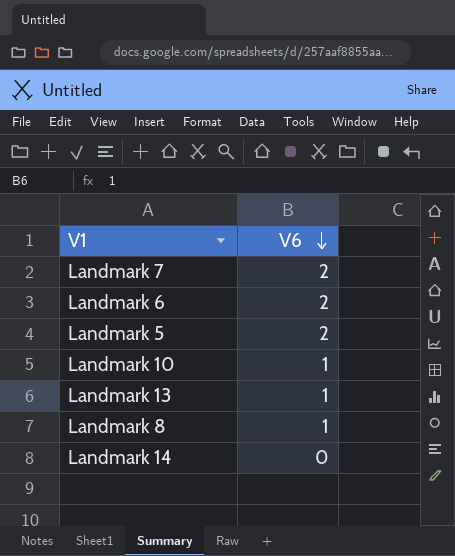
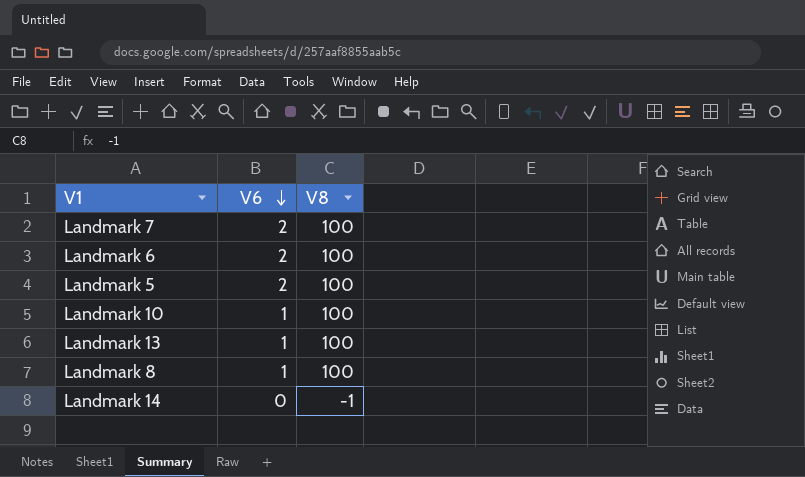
column V8 | position: none -> 3

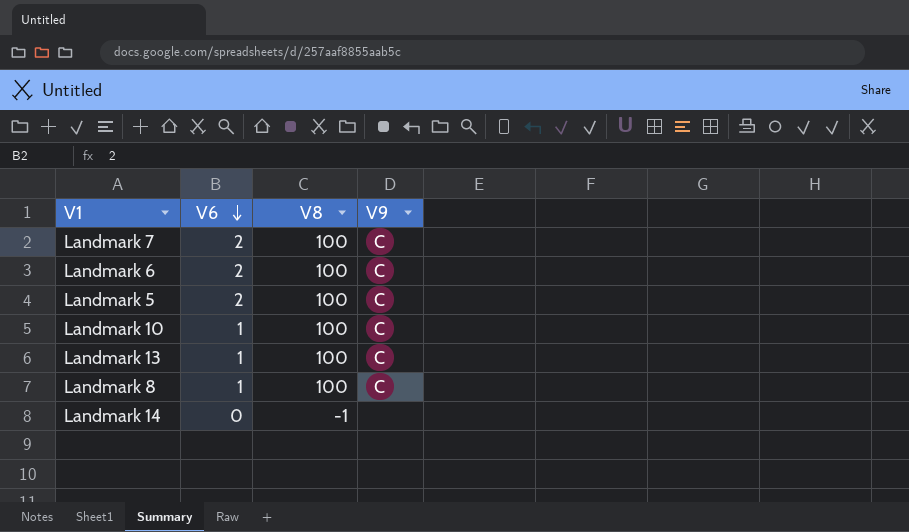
column V9 | position: none -> 4

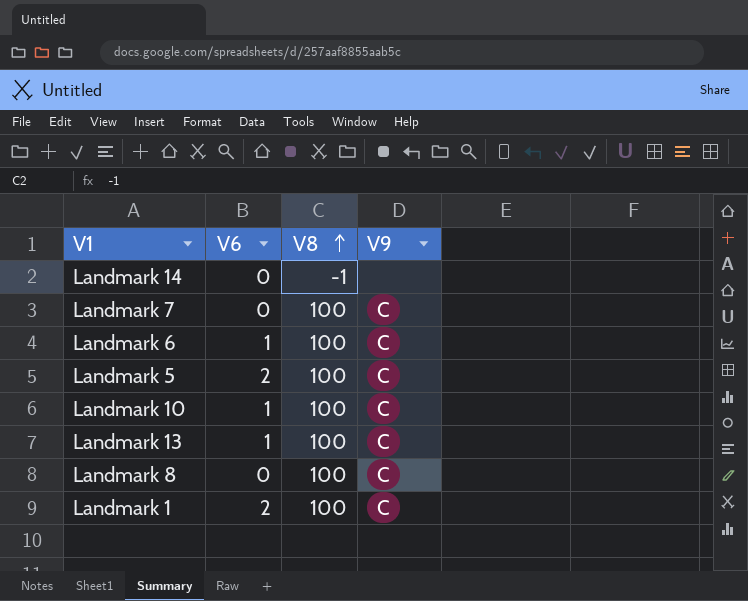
row order: V6 descending -> V8 ascending
Landmark 7 | V6: 2 -> 0
Landmark 6 | V6: 2 -> 1
Landmark 8 | V6: 1 -> 0
row Landmark 1: none -> 2 | 100 | C

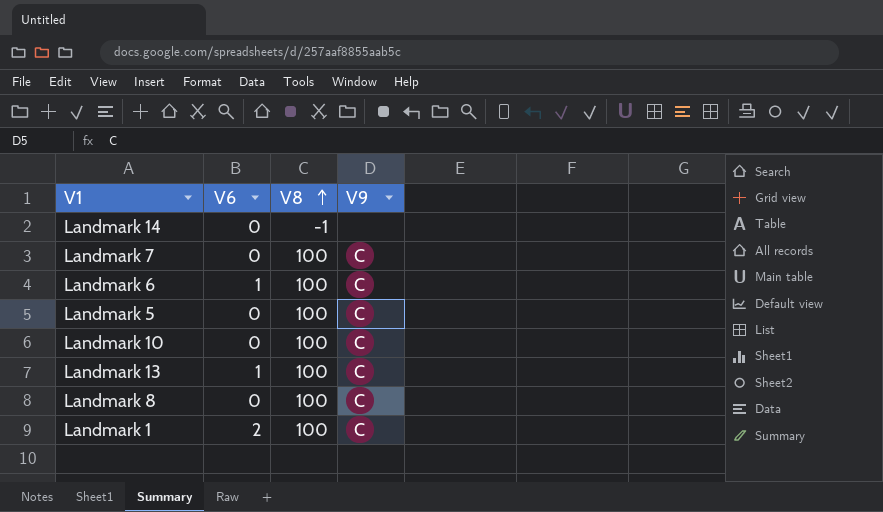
Landmark 5 | V6: 2 -> 0
Landmark 10 | V6: 1 -> 0

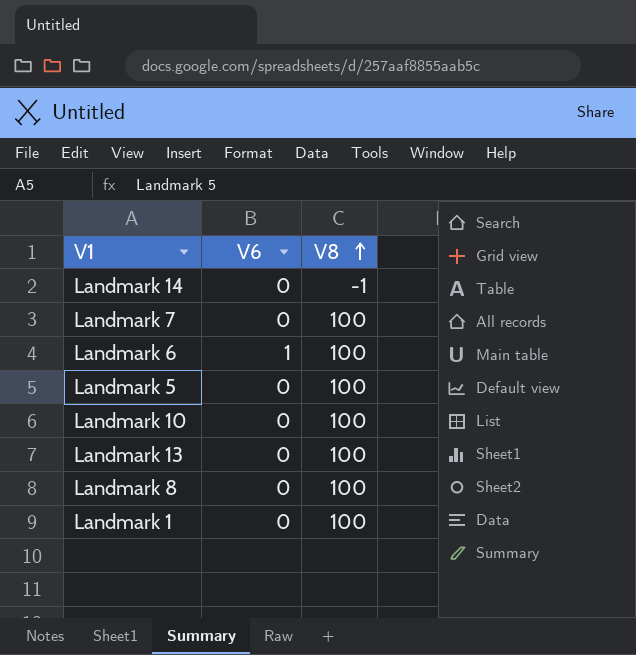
column V9 | position: 4 -> none
Landmark 13 | V6: 1 -> 0
Landmark 1 | V6: 2 -> 0

